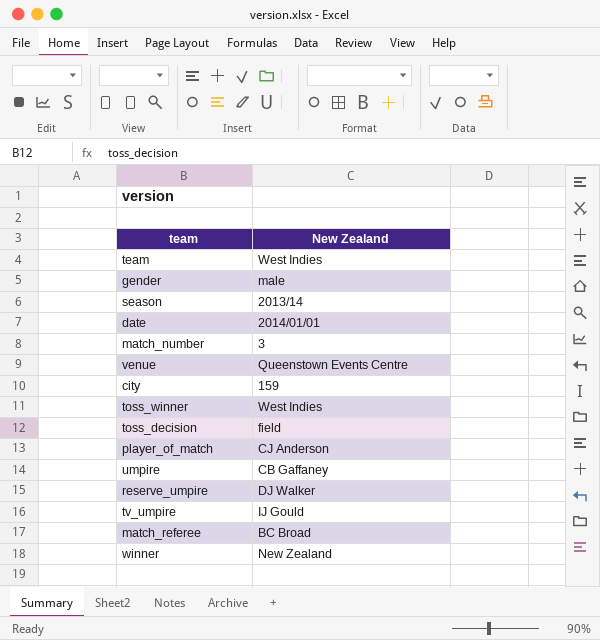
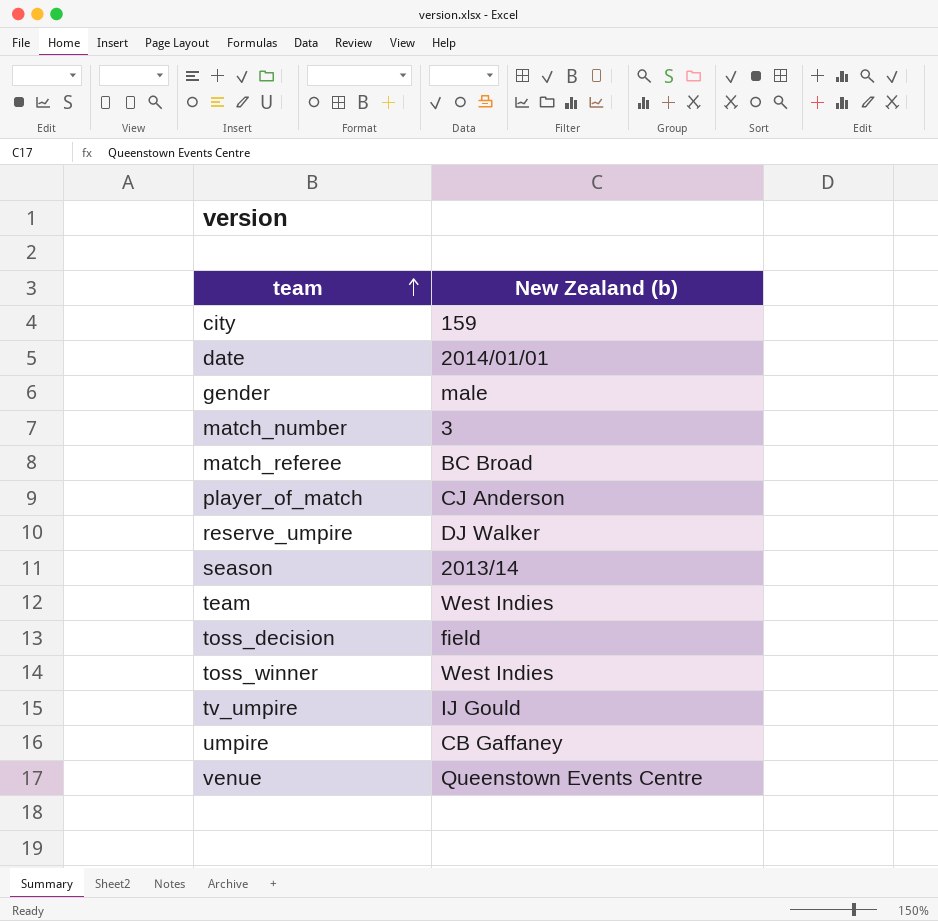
row order: none -> team ascending
column name: New Zealand -> New Zealand (b)
row winner: New Zealand -> none

